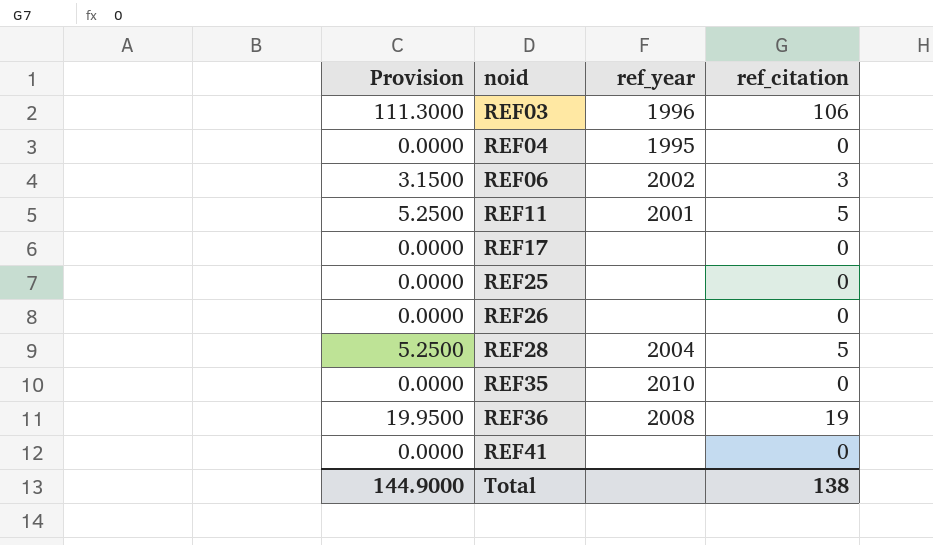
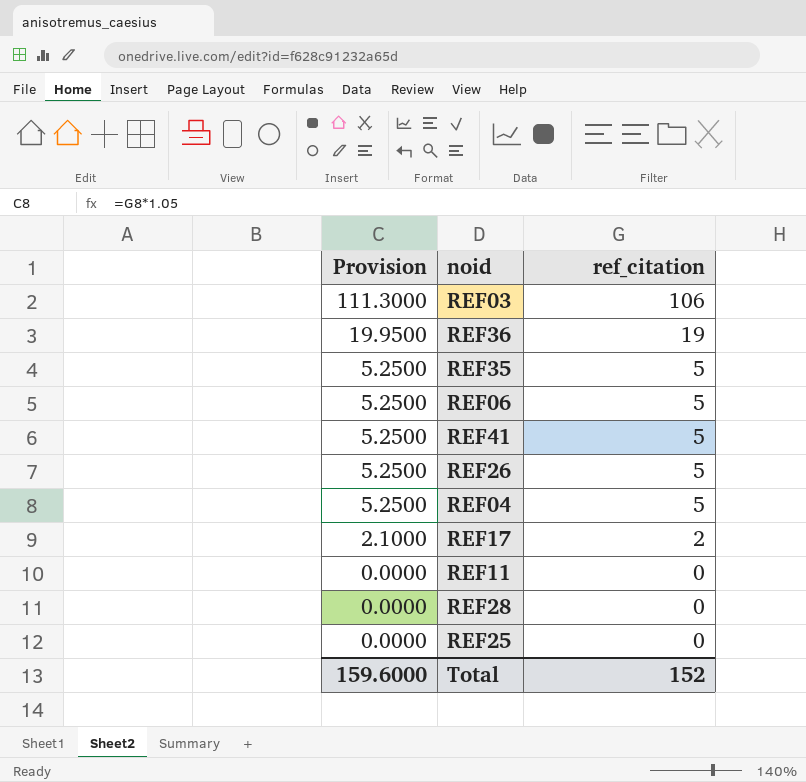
row order: noid ascending -> Provision descending
column ref_year | position: 3 -> none
REF35 | Provision: 0.0000 -> 5.2500
REF35 | ref_citation: 0 -> 5
REF06 | Provision: 3.1500 -> 5.2500
REF06 | ref_citation: 3 -> 5
REF41 | Provision: 0.0000 -> 5.2500
REF41 | ref_citation: 0 -> 5
REF26 | Provision: 0.0000 -> 5.2500
REF26 | ref_citation: 0 -> 5
REF04 | Provision: 0.0000 -> 5.2500
REF04 | ref_citation: 0 -> 5
REF17 | Provision: 0.0000 -> 2.1000
REF17 | ref_citation: 0 -> 2
REF11 | Provision: 5.2500 -> 0.0000
REF11 | ref_citation: 5 -> 0
REF28 | Provision: 5.2500 -> 0.0000
REF28 | ref_citation: 5 -> 0
Total | Provision: 144.9000 -> 159.6000
Total | ref_citation: 138 -> 152

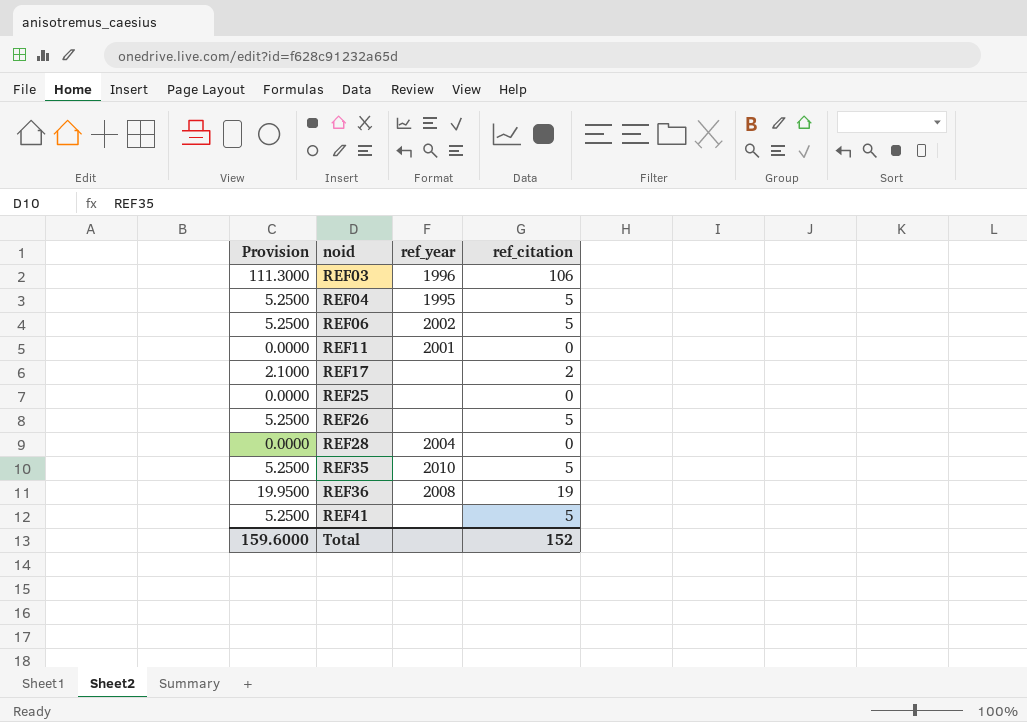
row order: Provision descending -> noid ascending
column ref_year | position: none -> 3

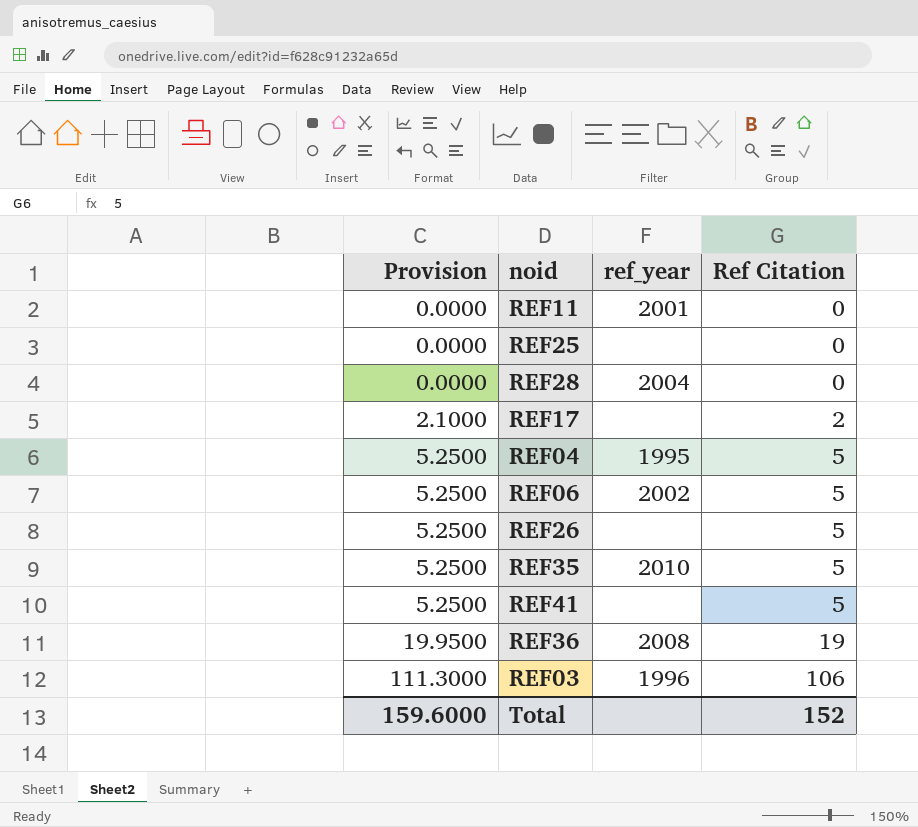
row order: noid ascending -> Provision ascending
column name: ref_citation -> Ref Citation

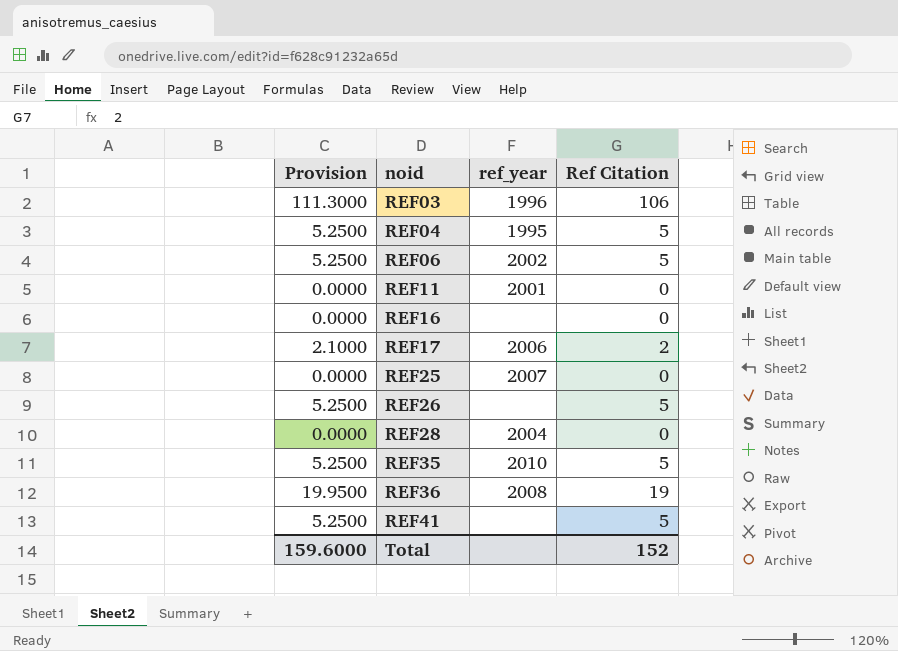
row order: Provision ascending -> noid ascending
row REF16: none -> 0.0000 | none | 0
REF17 | ref_year: none -> 2006
REF25 | ref_year: none -> 2007

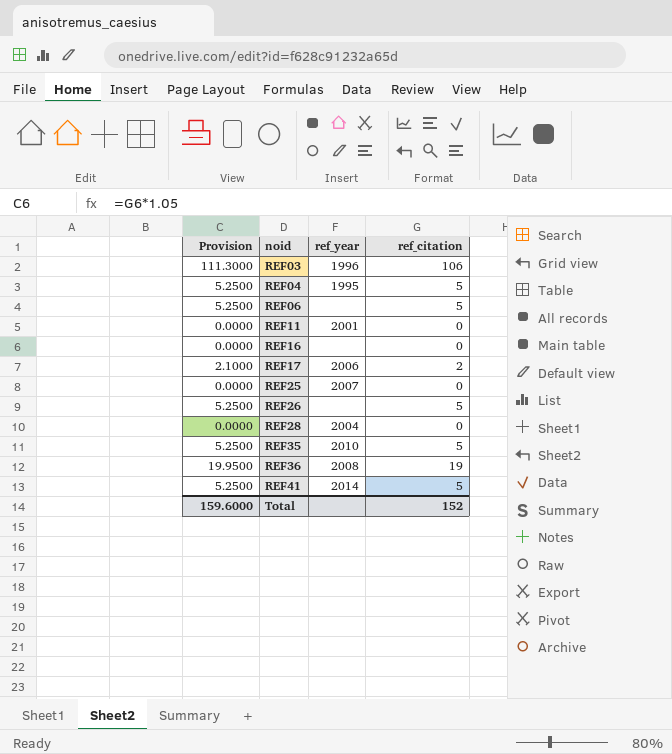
column name: Ref Citation -> ref_citation
REF06 | ref_year: 2002 -> none
REF41 | ref_year: none -> 2014

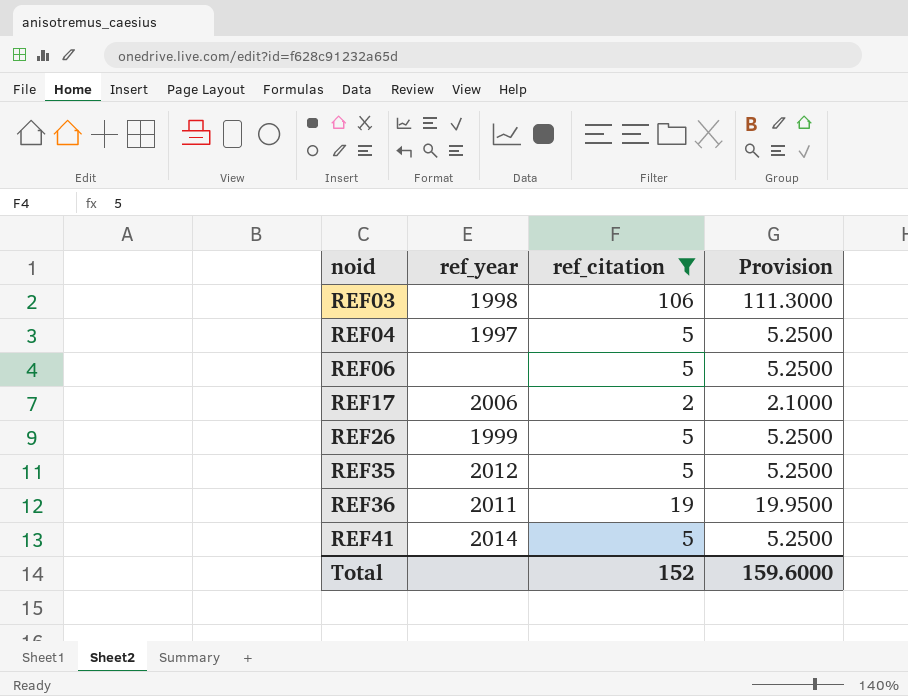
filter: none -> ref_citation != 0
column Provision | position: 1 -> 4
REF03 | ref_year: 1996 -> 1998
REF04 | ref_year: 1995 -> 1997
REF26 | ref_year: none -> 1999
REF35 | ref_year: 2010 -> 2012
REF36 | ref_year: 2008 -> 2011

